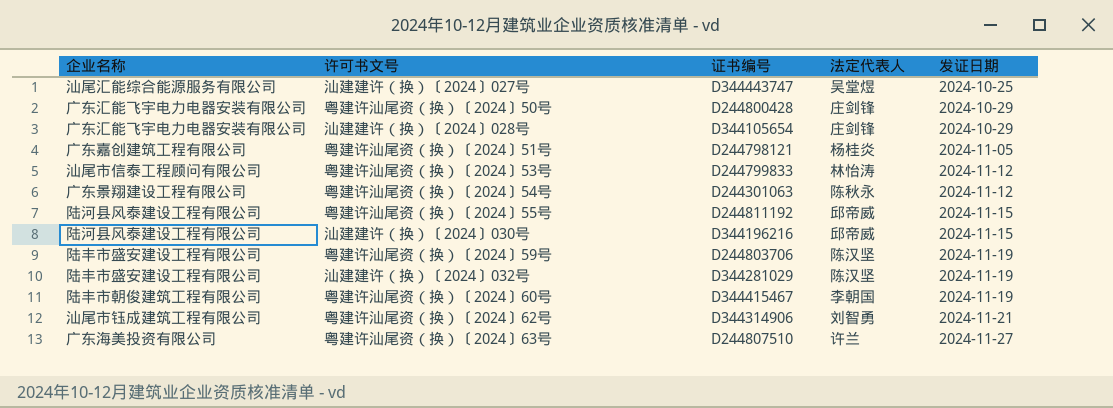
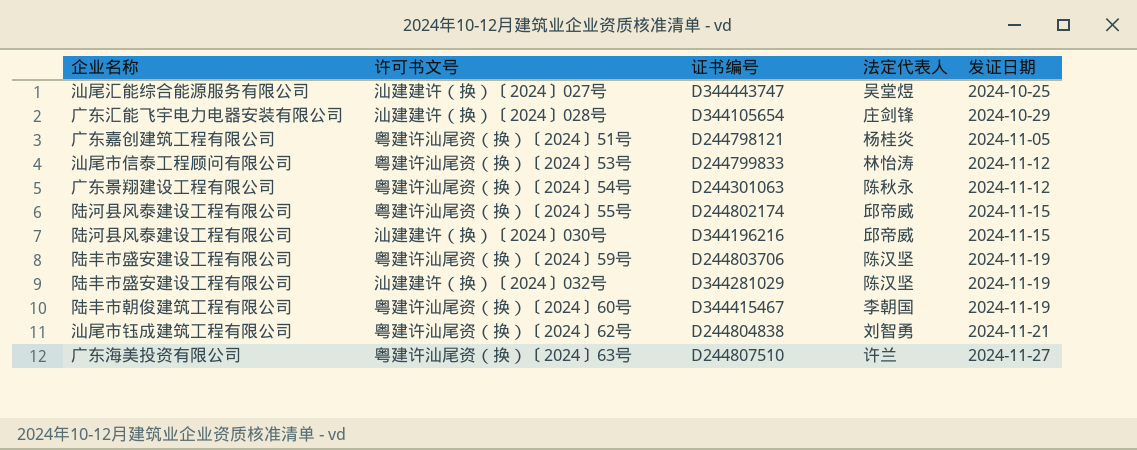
row 粤建许汕尾资（换）〔2024〕50号: 广东汇能飞宇电力电器安装有限公司 | D244800428 | 庄剑锋 | 2024-10-29 -> none
粤建许汕尾资（换）〔2024〕55号 | 证书编号: D244811192 -> D244802174
粤建许汕尾资（换）〔2024〕62号 | 证书编号: D344314906 -> D244804838

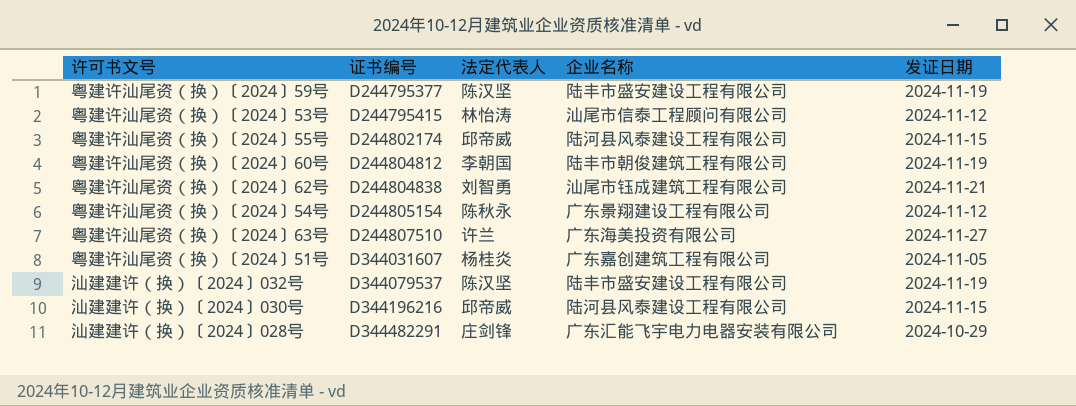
row order: 发证日期 ascending -> 证书编号 ascending
column 企业名称 | position: 1 -> 4
row 汕建建许（换）〔2024〕027号: 汕尾汇能综合能源服务有限公司 | D344443747 | 吴堂煜 | 2024-10-25 -> none
粤建许汕尾资（换）〔2024〕59号 | 证书编号: D244803706 -> D244795377
粤建许汕尾资（换）〔2024〕53号 | 证书编号: D244799833 -> D244795415
粤建许汕尾资（换）〔2024〕60号 | 证书编号: D344415467 -> D244804812
粤建许汕尾资（换）〔2024〕54号 | 证书编号: D244301063 -> D244805154
粤建许汕尾资（换）〔2024〕51号 | 证书编号: D244798121 -> D344031607
汕建建许（换）〔2024〕032号 | 证书编号: D344281029 -> D344079537
汕建建许（换）〔2024〕028号 | 证书编号: D344105654 -> D344482291

